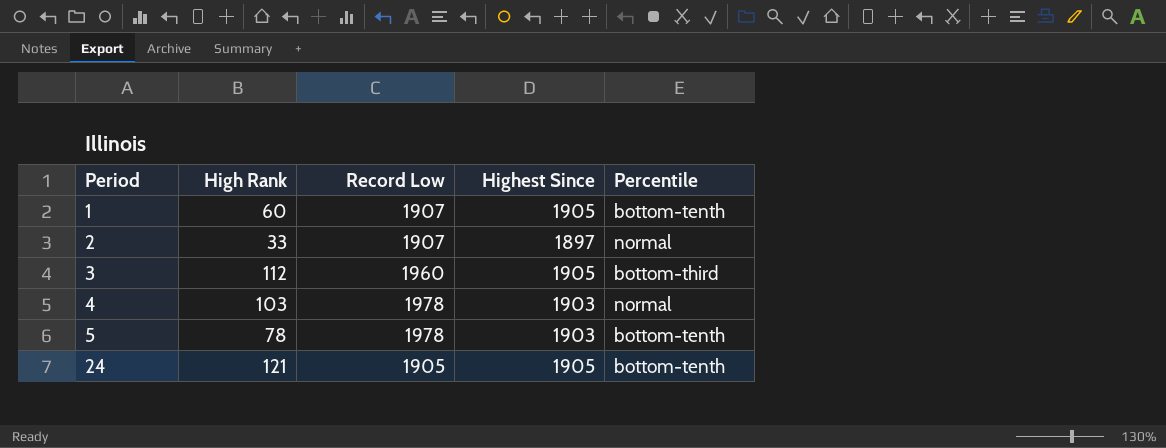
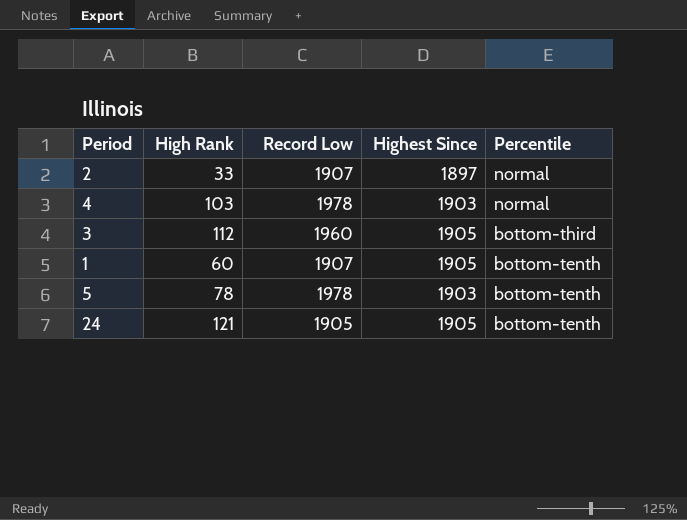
row order: Period ascending -> Percentile descending

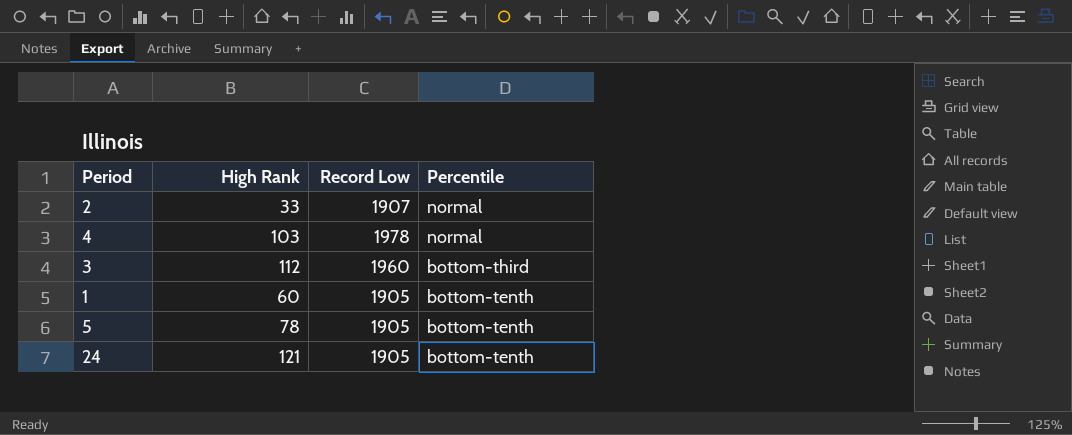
column Highest Since | position: 4 -> none
1 | Record Low: 1907 -> 1905
5 | Record Low: 1978 -> 1905

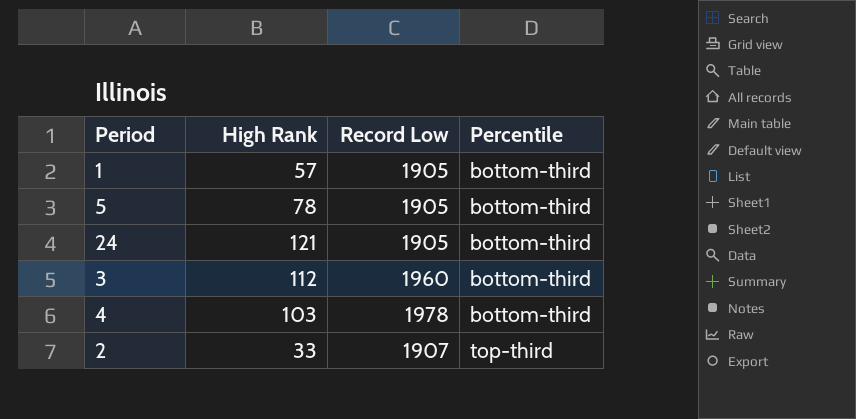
row order: Percentile descending -> Percentile ascending
1 | High Rank: 60 -> 57
1 | Percentile: bottom-tenth -> bottom-third
5 | Percentile: bottom-tenth -> bottom-third
24 | Percentile: bottom-tenth -> bottom-third
4 | Percentile: normal -> bottom-third
2 | Percentile: normal -> top-third

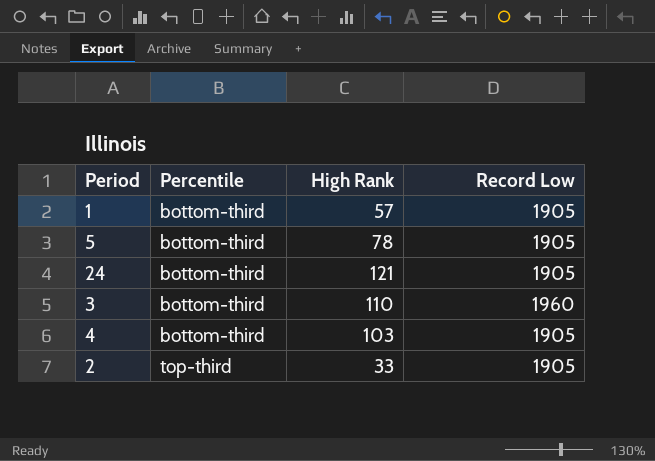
column Percentile | position: 4 -> 2
3 | High Rank: 112 -> 110
4 | Record Low: 1978 -> 1905
2 | Record Low: 1907 -> 1905

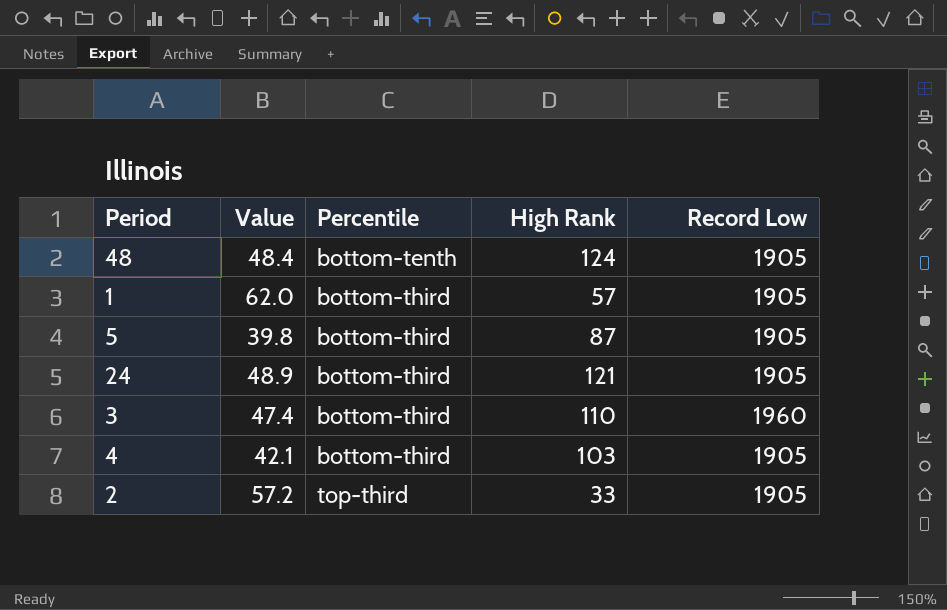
column Value | position: none -> 2
row 48: none -> 48.4 | bottom-tenth | 124 | 1905
5 | High Rank: 78 -> 87

